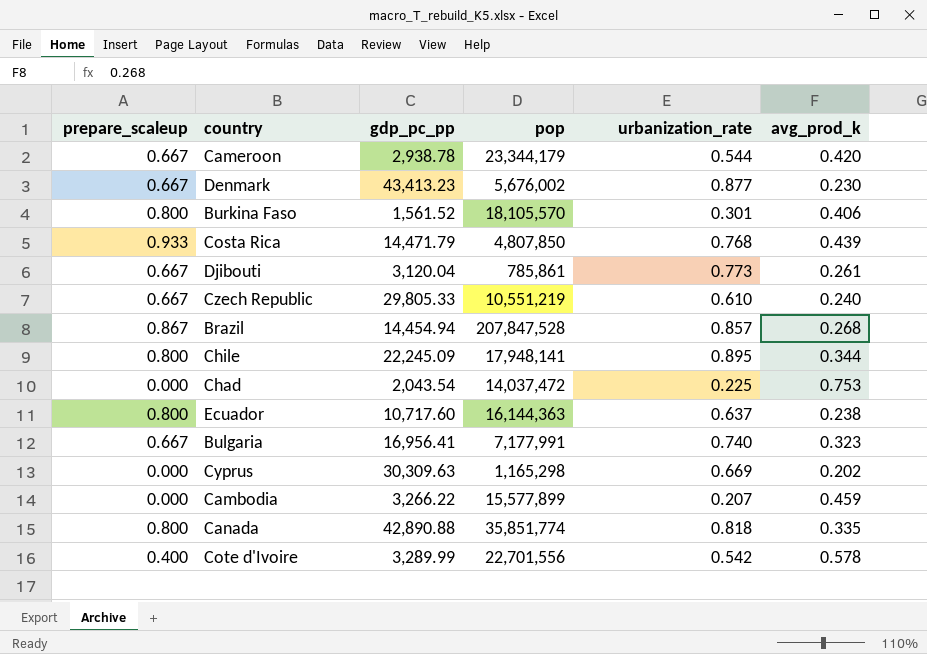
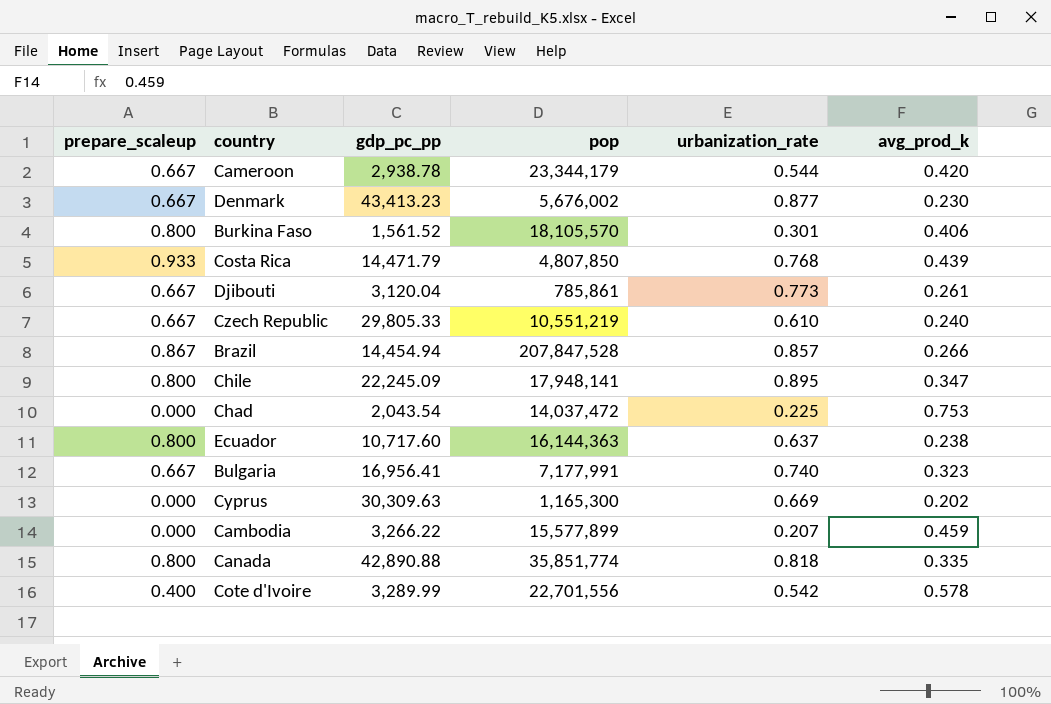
Brazil | avg_prod_k: 0.268 -> 0.266
Chile | avg_prod_k: 0.344 -> 0.347
Cyprus | pop: 1,165,298 -> 1,165,300

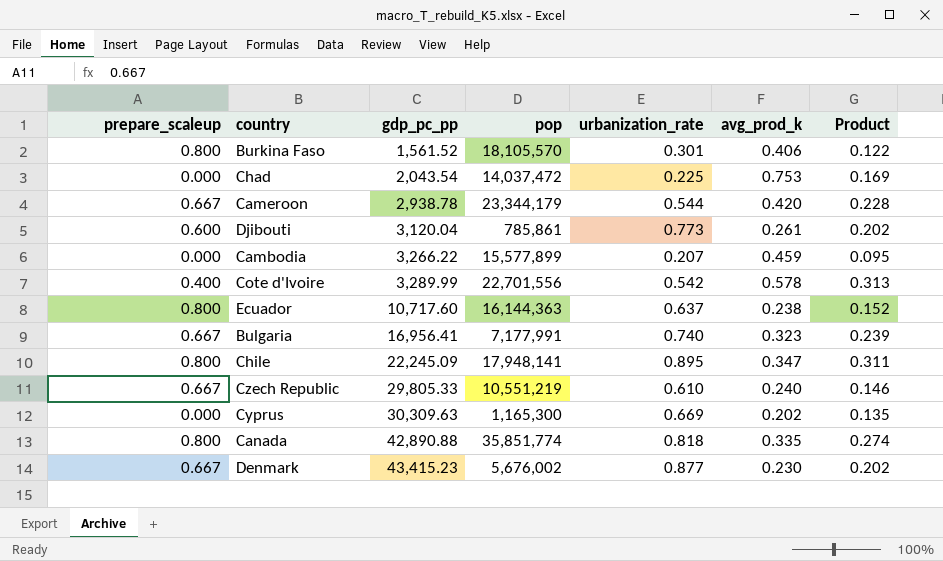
row order: none -> gdp_pc_pp ascending
column Product | formula: none -> [urbanization_rate] * [avg_prod_k]
row Costa Rica: 0.933 | 14,471.79 | 4,807,850 | 0.768 | 0.439 -> none
row Brazil: 0.867 | 14,454.94 | 207,847,528 | 0.857 | 0.266 -> none
Djibouti | prepare_scaleup: 0.667 -> 0.600
Denmark | gdp_pc_pp: 43,413.23 -> 43,415.23

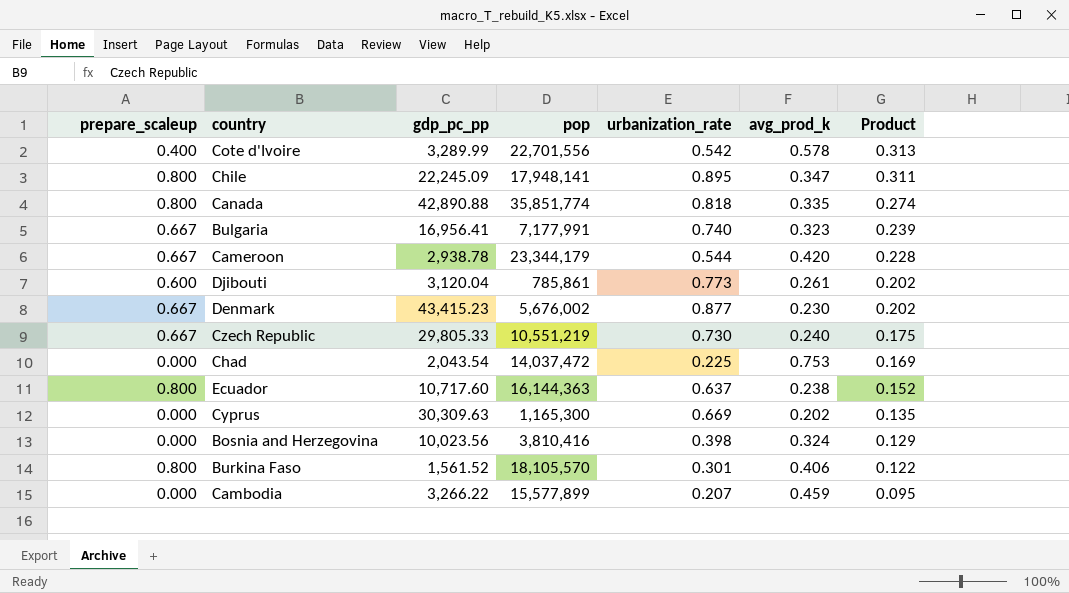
row order: gdp_pc_pp ascending -> Product descending
Czech Republic | urbanization_rate: 0.610 -> 0.730
Czech Republic | Product: 0.146 -> 0.175
row Bosnia and Herzegovina: none -> 0.000 | 10,023.56 | 3,810,416 | 0.398 | 0.324 | 0.129

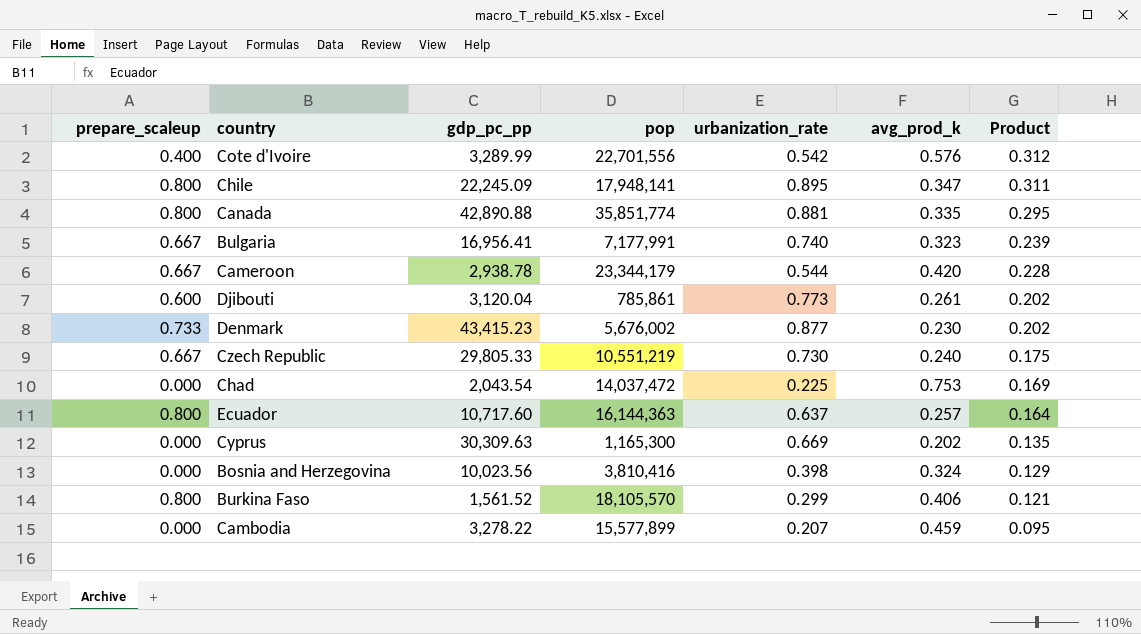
Cote d'Ivoire | avg_prod_k: 0.578 -> 0.576
Cote d'Ivoire | Product: 0.313 -> 0.312
Canada | urbanization_rate: 0.818 -> 0.881
Canada | Product: 0.274 -> 0.295
Denmark | prepare_scaleup: 0.667 -> 0.733
Ecuador | avg_prod_k: 0.238 -> 0.257
Ecuador | Product: 0.152 -> 0.164
Burkina Faso | urbanization_rate: 0.301 -> 0.299
Burkina Faso | Product: 0.122 -> 0.121
Cambodia | gdp_pc_pp: 3,266.22 -> 3,278.22

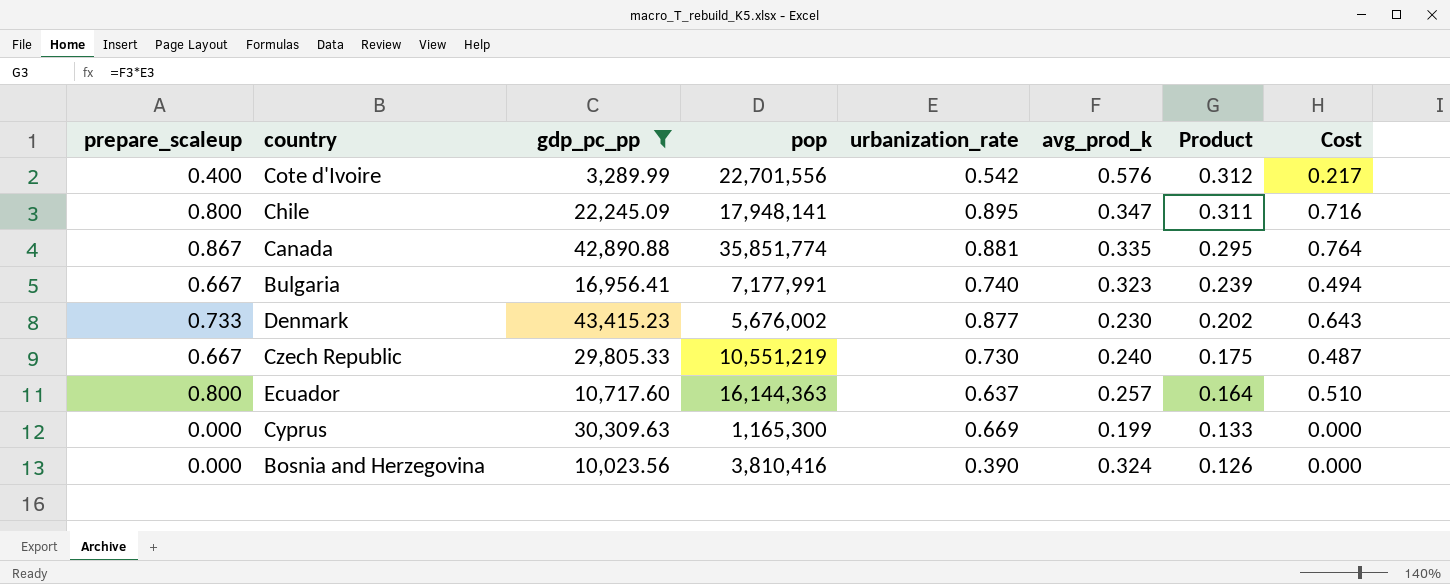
filter: none -> gdp_pc_pp >= 3,289.99
column Cost | formula: none -> [prepare_scaleup] * [urbanization_rate]
Canada | prepare_scaleup: 0.800 -> 0.867
Cyprus | avg_prod_k: 0.202 -> 0.199
Cyprus | Product: 0.135 -> 0.133
Bosnia and Herzegovina | urbanization_rate: 0.398 -> 0.390
Bosnia and Herzegovina | Product: 0.129 -> 0.126

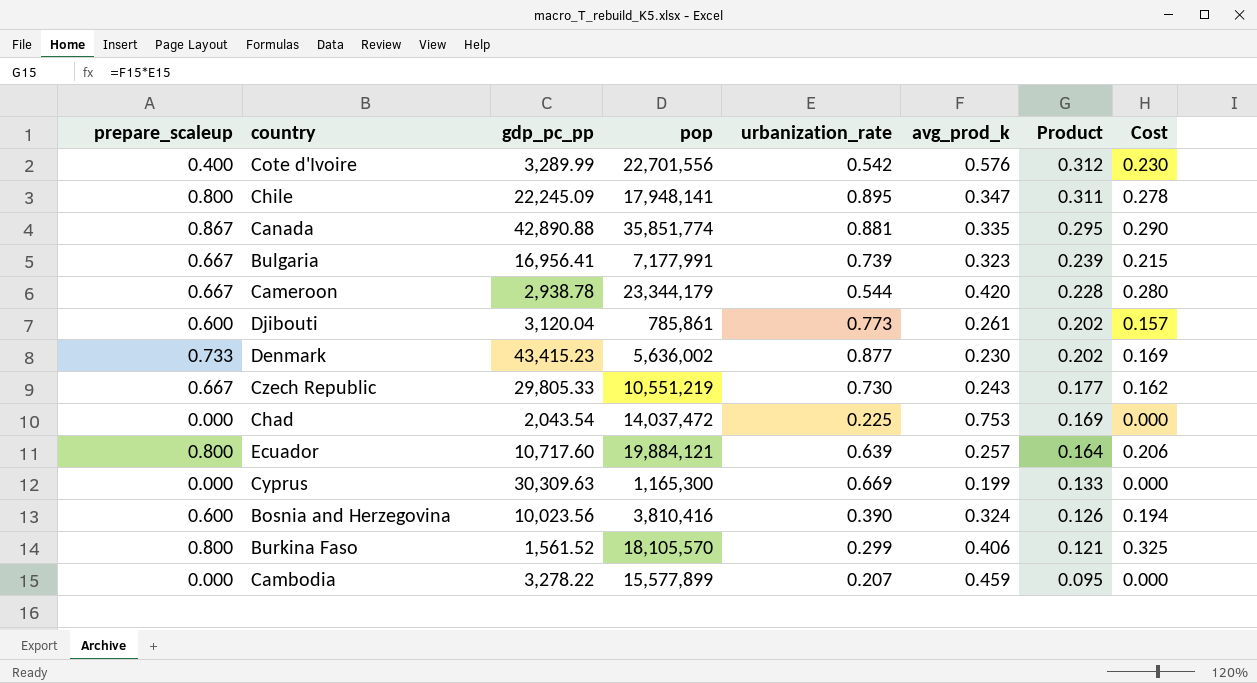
filter: gdp_pc_pp >= 3,289.99 -> none
column Cost | formula: [prepare_scaleup] * [urbanization_rate] -> [prepare_scaleup] * [avg_prod_k]
Bulgaria | urbanization_rate: 0.740 -> 0.739
Denmark | pop: 5,676,002 -> 5,636,002
Czech Republic | avg_prod_k: 0.240 -> 0.243
Czech Republic | Product: 0.175 -> 0.177
Ecuador | pop: 16,144,363 -> 19,884,121
Ecuador | urbanization_rate: 0.637 -> 0.639
Bosnia and Herzegovina | prepare_scaleup: 0.000 -> 0.600

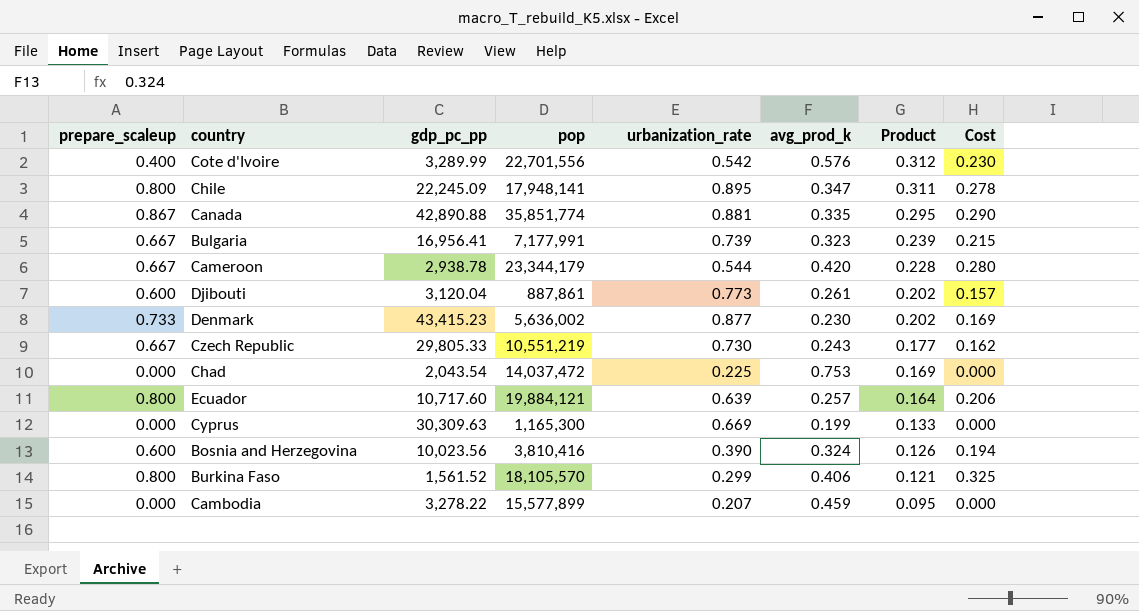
Djibouti | pop: 785,861 -> 887,861

